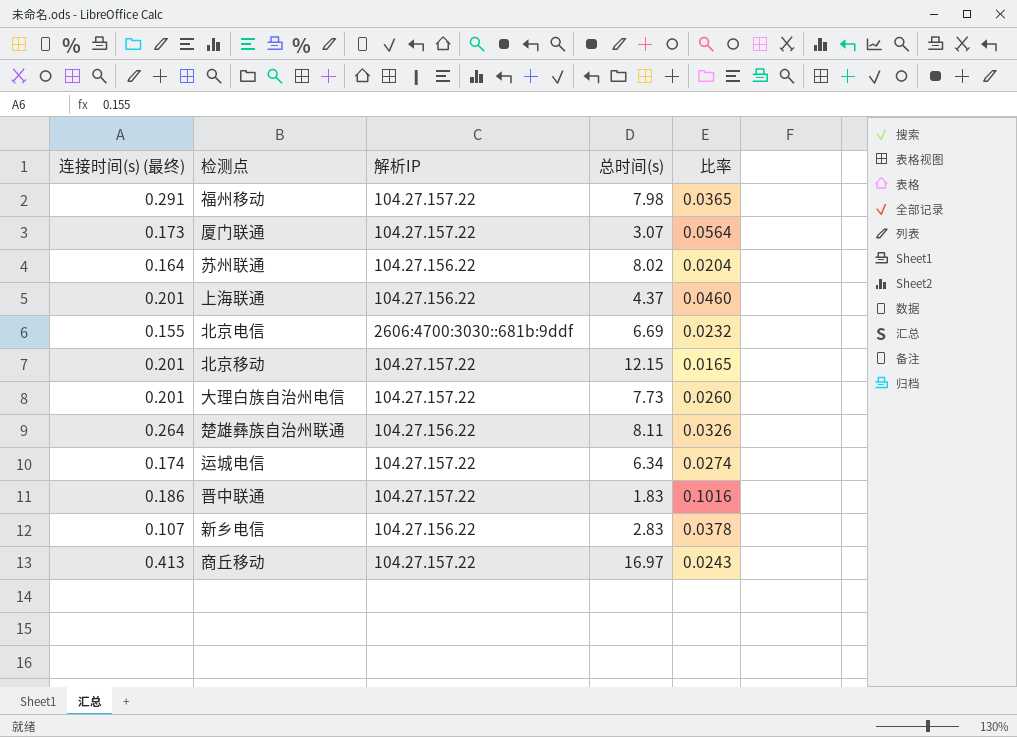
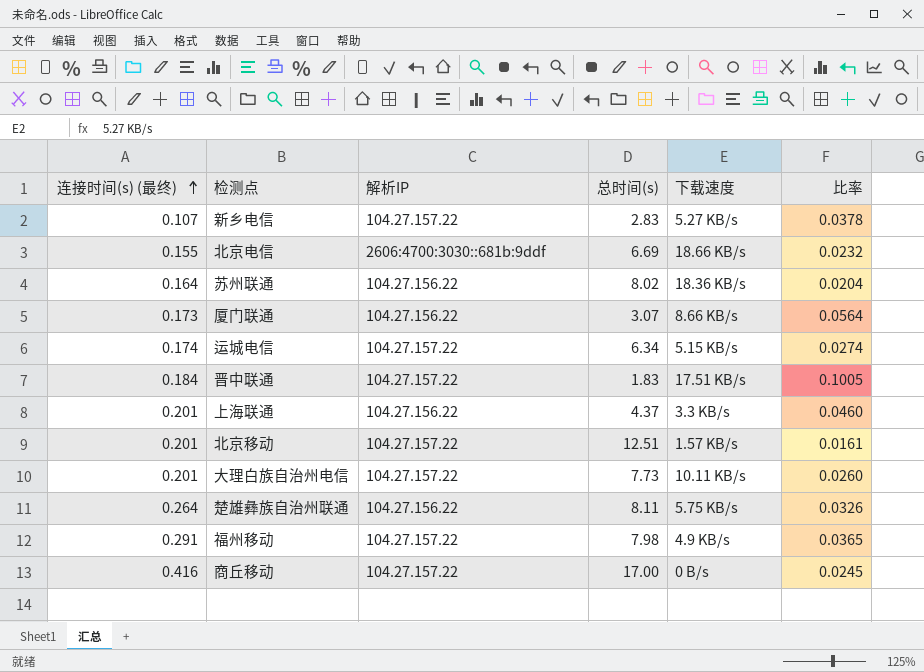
row order: none -> 连接时间(s) (最终) ascending
column 下载速度 | position: none -> 5
新乡电信 | 解析IP: 104.27.156.22 -> 104.27.157.22
厦门联通 | 解析IP: 104.27.157.22 -> 104.27.156.22
晋中联通 | 连接时间(s) (最终): 0.186 -> 0.184
晋中联通 | 比率: 0.1016 -> 0.1005
北京移动 | 总时间(s): 12.15 -> 12.51
北京移动 | 比率: 0.0165 -> 0.0161
商丘移动 | 连接时间(s) (最终): 0.413 -> 0.416
商丘移动 | 总时间(s): 16.97 -> 17.00
商丘移动 | 比率: 0.0243 -> 0.0245

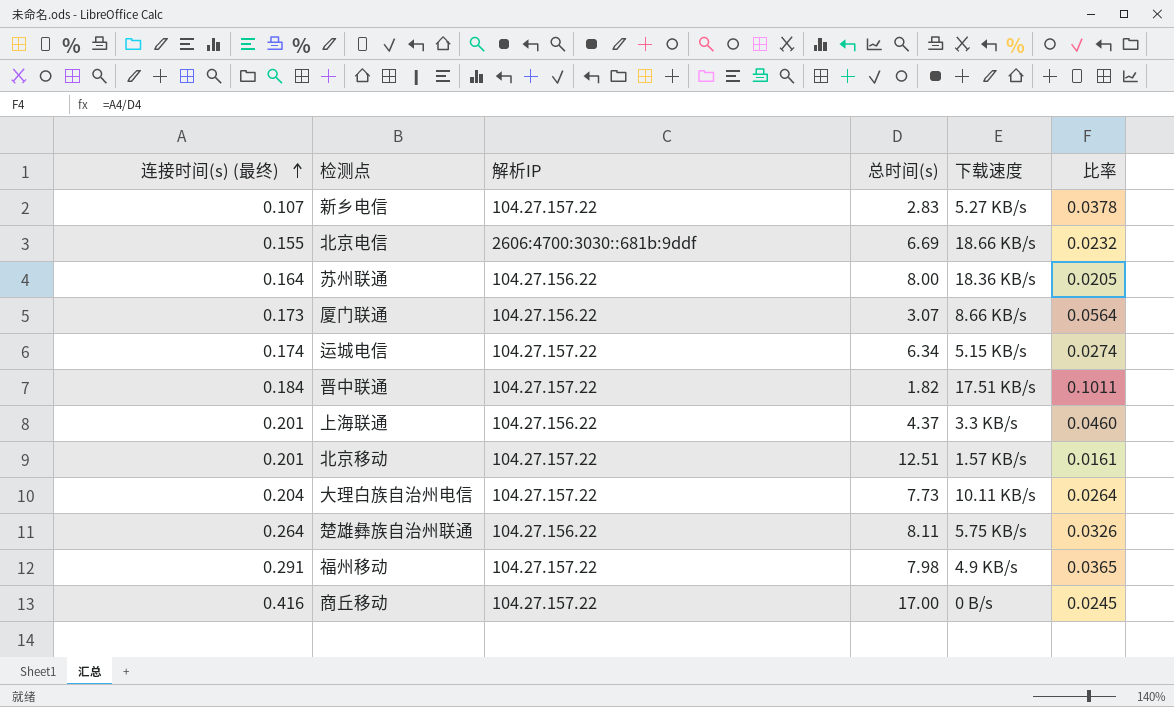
苏州联通 | 总时间(s): 8.02 -> 8.00
苏州联通 | 比率: 0.0204 -> 0.0205
晋中联通 | 总时间(s): 1.83 -> 1.82
晋中联通 | 比率: 0.1005 -> 0.1011
大理白族自治州电信 | 连接时间(s) (最终): 0.201 -> 0.204
大理白族自治州电信 | 比率: 0.0260 -> 0.0264

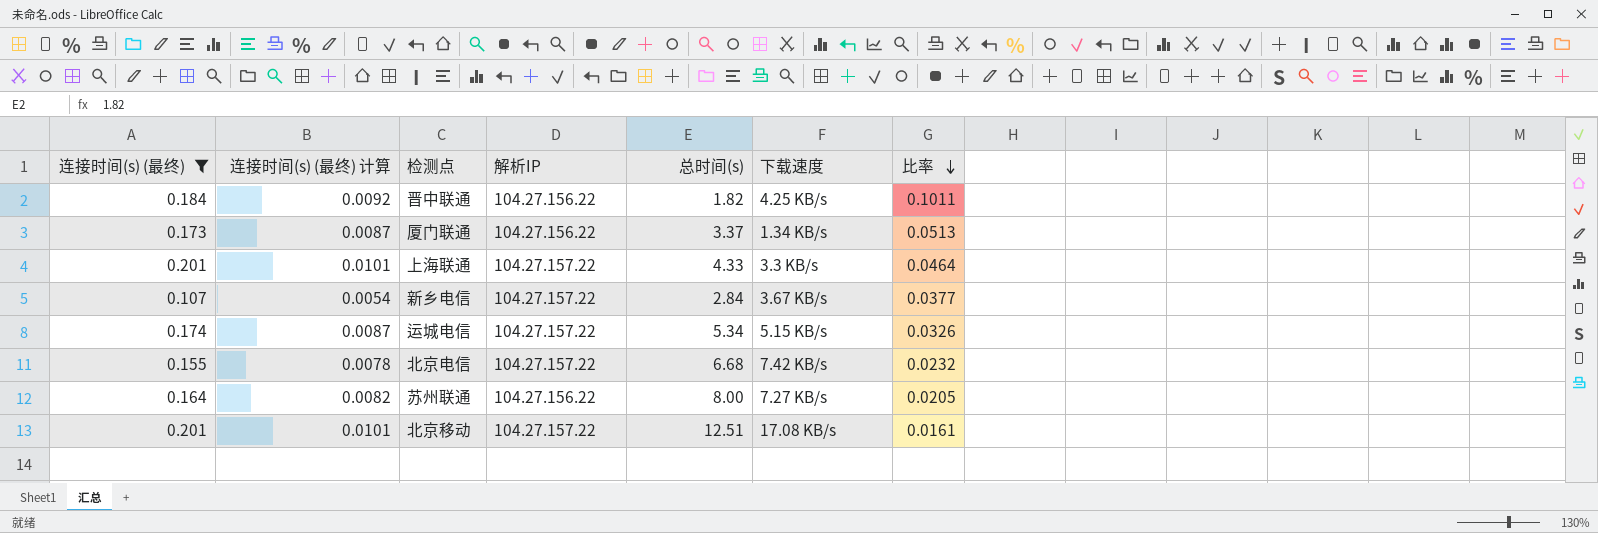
filter: none -> 连接时间(s) (最终) <= 0.201
row order: 连接时间(s) (最终) ascending -> 比率 descending
column 连接时间(s) (最终) 计算 | formula: none -> [连接时间(s) (最终)] * 0.05
晋中联通 | 解析IP: 104.27.157.22 -> 104.27.156.22
晋中联通 | 下载速度: 17.51 KB/s -> 4.25 KB/s
厦门联通 | 总时间(s): 3.07 -> 3.37
厦门联通 | 下载速度: 8.66 KB/s -> 1.34 KB/s
厦门联通 | 比率: 0.0564 -> 0.0513
上海联通 | 解析IP: 104.27.156.22 -> 104.27.157.22
上海联通 | 总时间(s): 4.37 -> 4.33
上海联通 | 比率: 0.0460 -> 0.0464
新乡电信 | 总时间(s): 2.83 -> 2.84
新乡电信 | 下载速度: 5.27 KB/s -> 3.67 KB/s
新乡电信 | 比率: 0.0378 -> 0.0377
运城电信 | 总时间(s): 6.34 -> 5.34
运城电信 | 比率: 0.0274 -> 0.0326
北京电信 | 解析IP: 2606:4700:3030::681b:9ddf -> 104.27.157.22
北京电信 | 总时间(s): 6.69 -> 6.68
北京电信 | 下载速度: 18.66 KB/s -> 7.42 KB/s
苏州联通 | 下载速度: 18.36 KB/s -> 7.27 KB/s
北京移动 | 下载速度: 1.57 KB/s -> 17.08 KB/s

